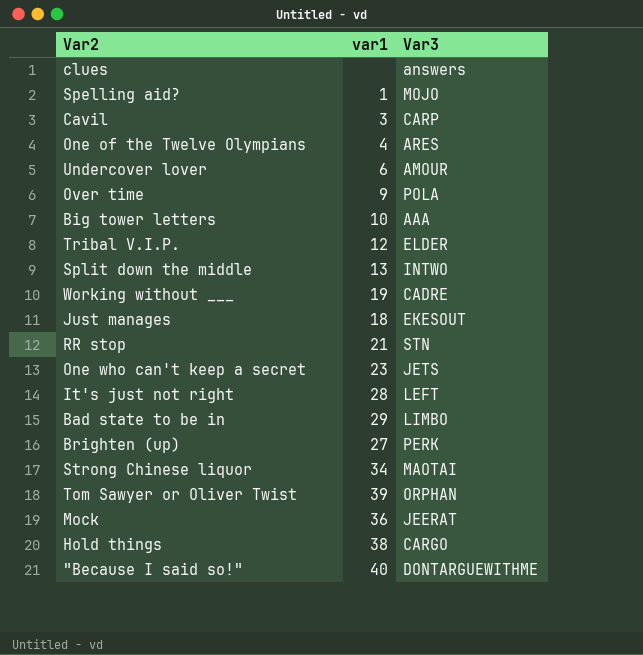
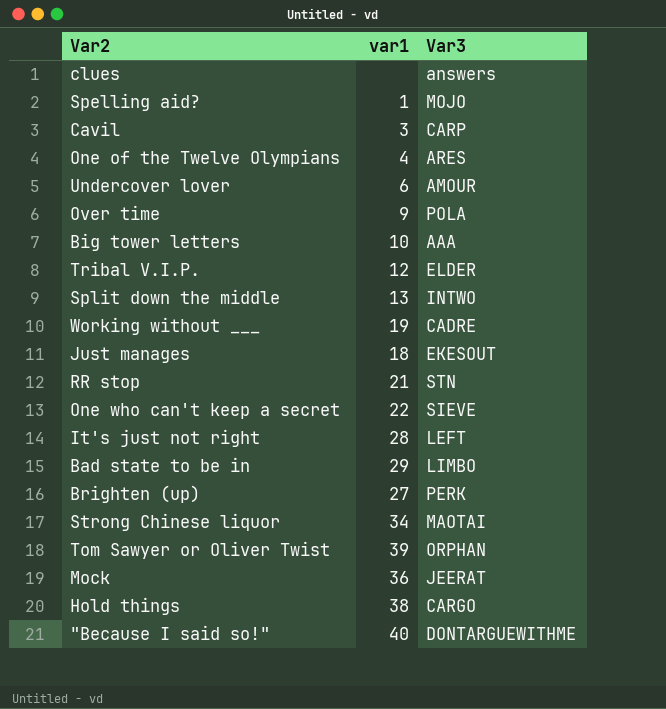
One who can't keep a secret | var1: 23 -> 22
One who can't keep a secret | Var3: JETS -> SIEVE

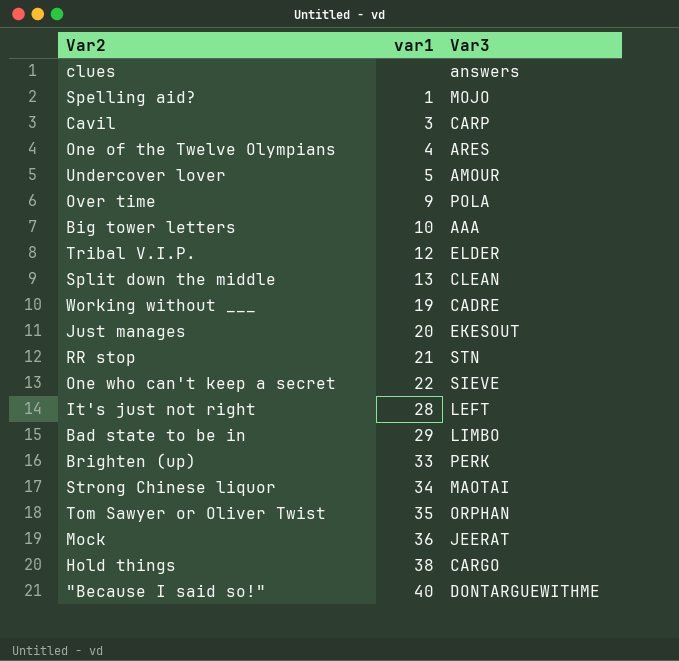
Undercover lover | var1: 6 -> 5
Split down the middle | Var3: INTWO -> CLEAN
Just manages | var1: 18 -> 20
Brighten (up) | var1: 27 -> 33
Tom Sawyer or Oliver Twist | var1: 39 -> 35

